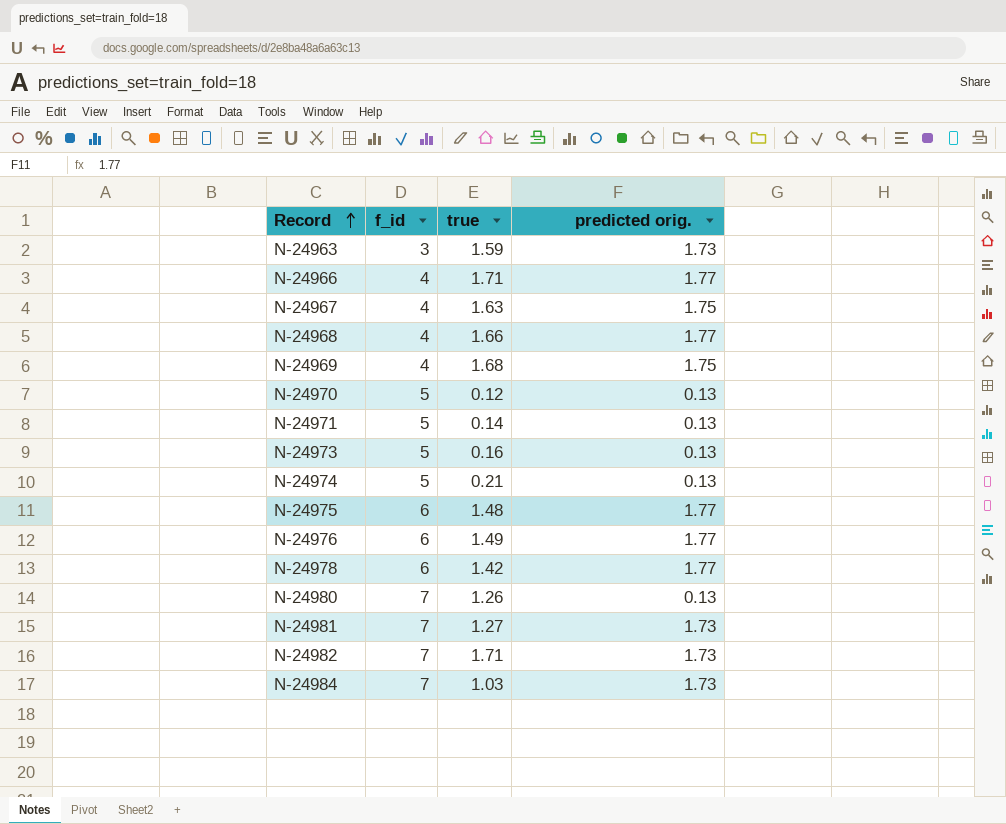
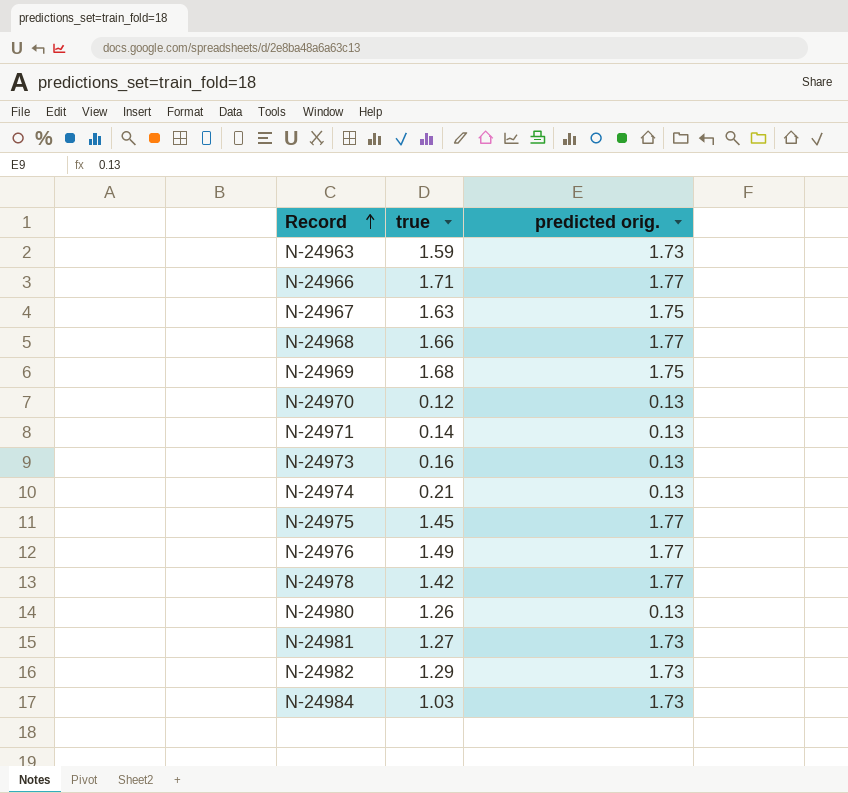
column f_id | position: 2 -> none
N-24975 | true: 1.48 -> 1.45
N-24982 | true: 1.71 -> 1.29

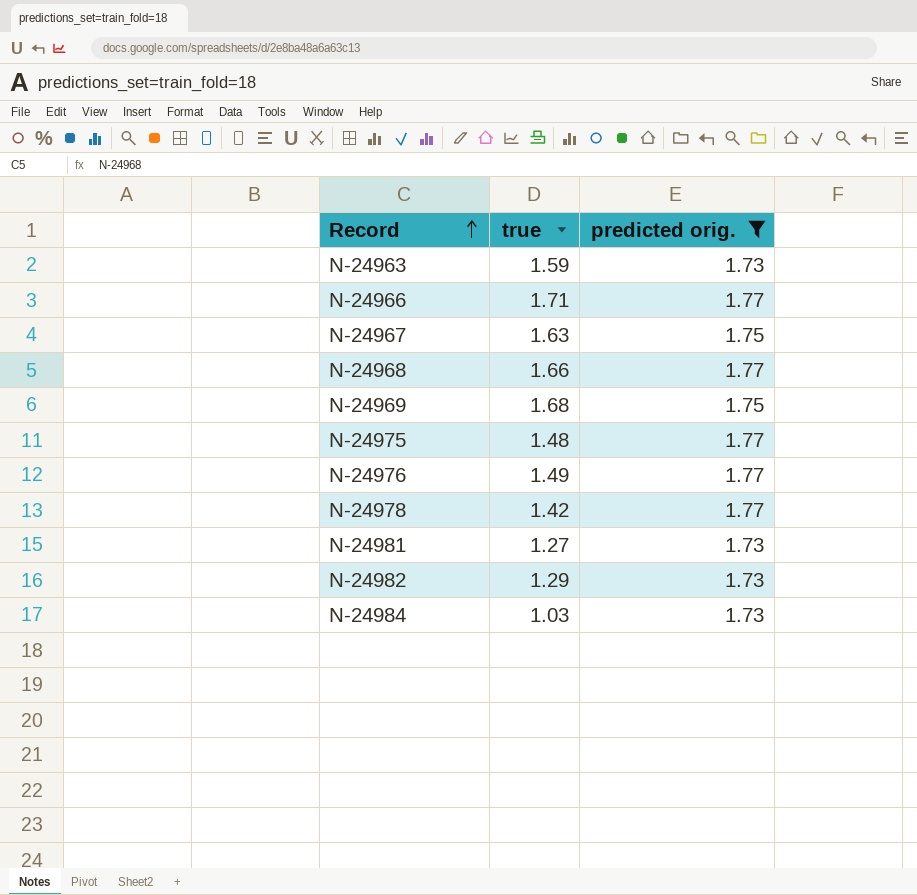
filter: none -> predicted orig. != 0.13
N-24975 | true: 1.45 -> 1.48

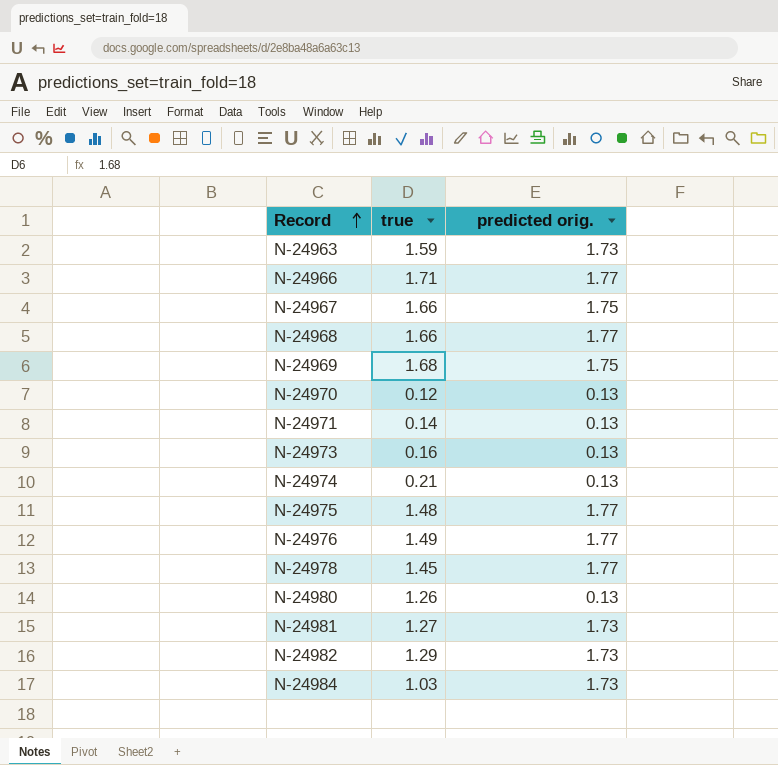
filter: predicted orig. != 0.13 -> none
N-24967 | true: 1.63 -> 1.66
N-24978 | true: 1.42 -> 1.45

